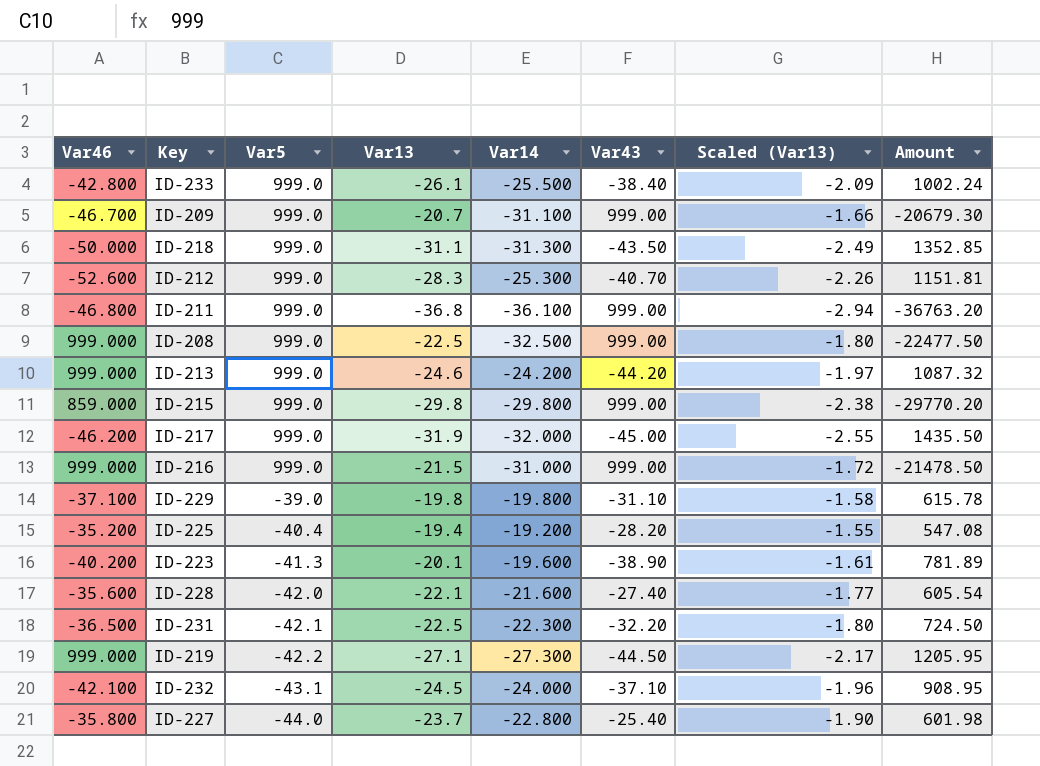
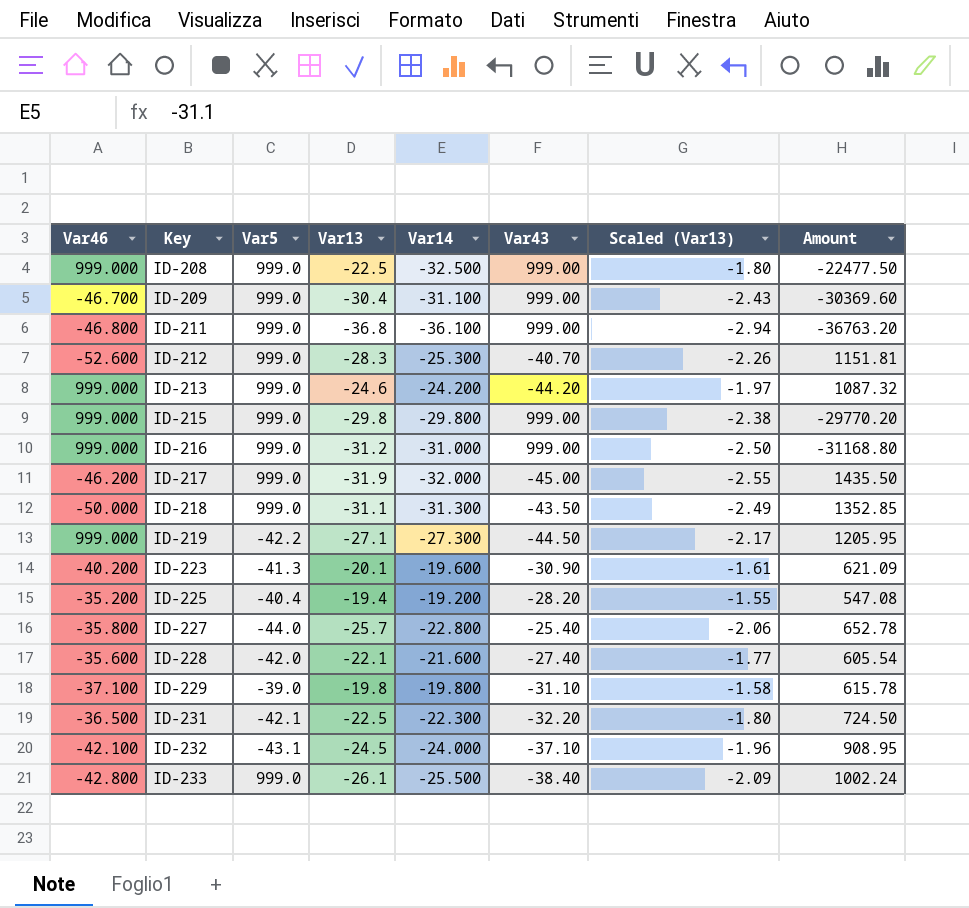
row order: Var5 descending -> Key ascending
ID-209 | Var13: -20.7 -> -30.4
ID-209 | Scaled (Var13): -1.66 -> -2.43
ID-209 | Amount: -20679.30 -> -30369.60
ID-215 | Var46: 859.000 -> 999.000
ID-216 | Var13: -21.5 -> -31.2
ID-216 | Scaled (Var13): -1.72 -> -2.50
ID-216 | Amount: -21478.50 -> -31168.80
ID-223 | Var43: -38.90 -> -30.90
ID-223 | Amount: 781.89 -> 621.09
ID-227 | Var13: -23.7 -> -25.7
ID-227 | Scaled (Var13): -1.90 -> -2.06
ID-227 | Amount: 601.98 -> 652.78

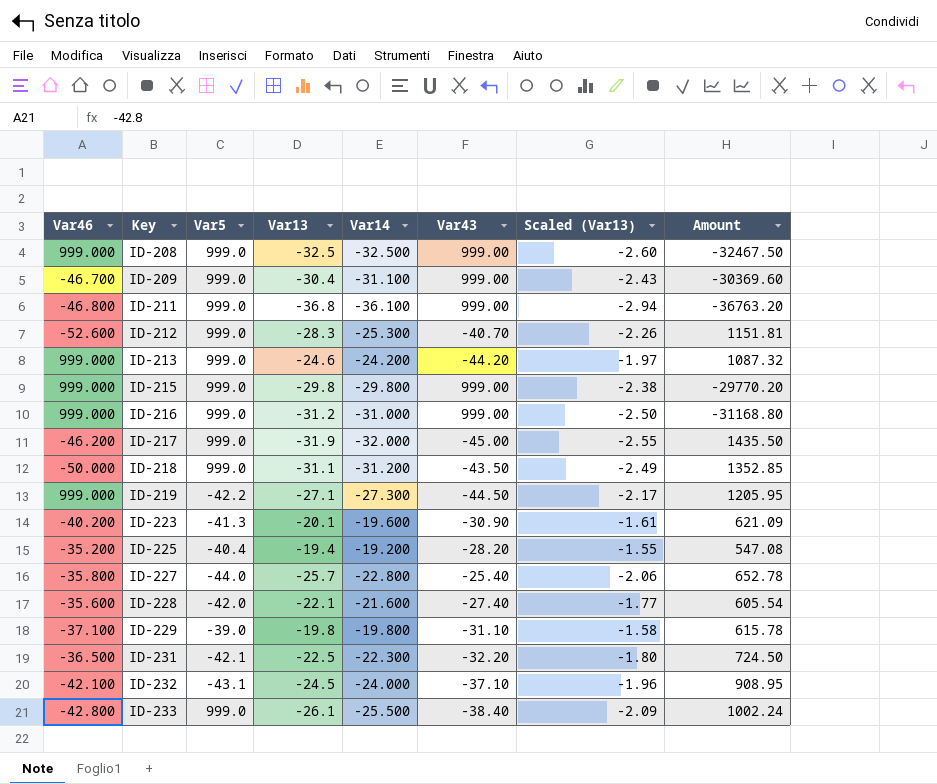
ID-208 | Var13: -22.5 -> -32.5
ID-208 | Scaled (Var13): -1.80 -> -2.60
ID-208 | Amount: -22477.50 -> -32467.50
ID-218 | Var14: -31.300 -> -31.200

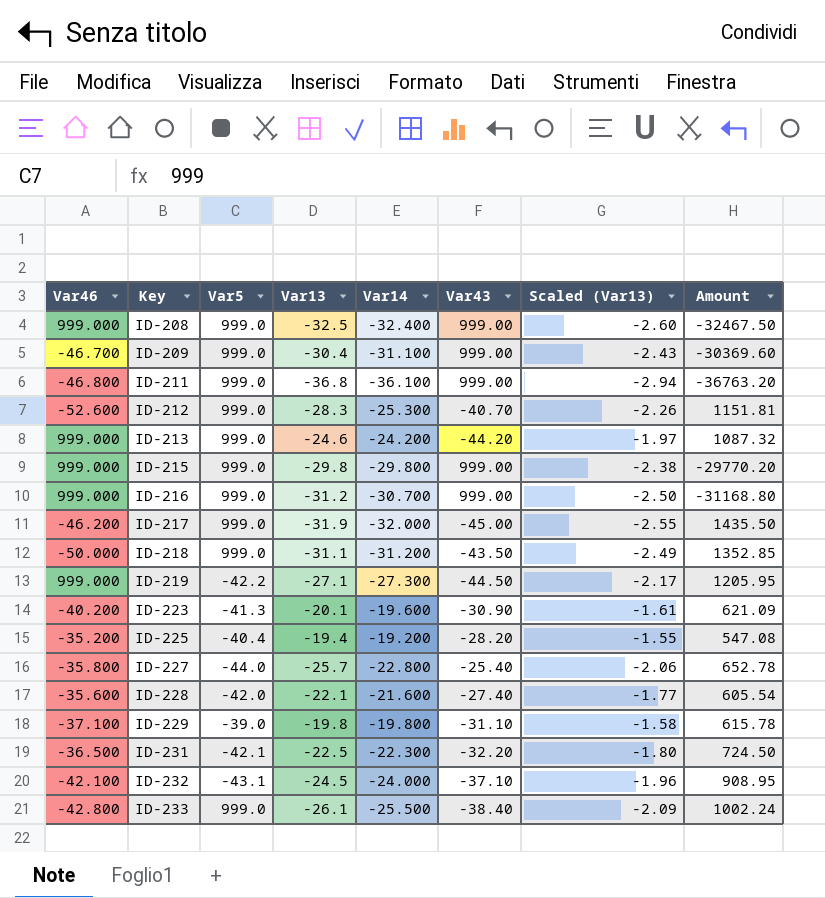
ID-208 | Var14: -32.500 -> -32.400
ID-216 | Var14: -31.000 -> -30.700

